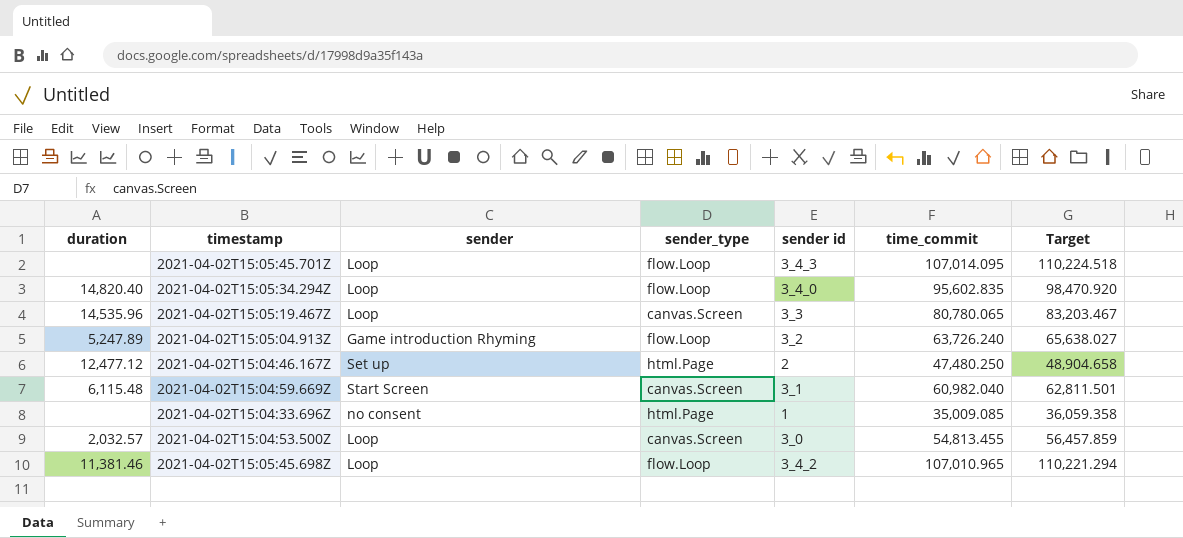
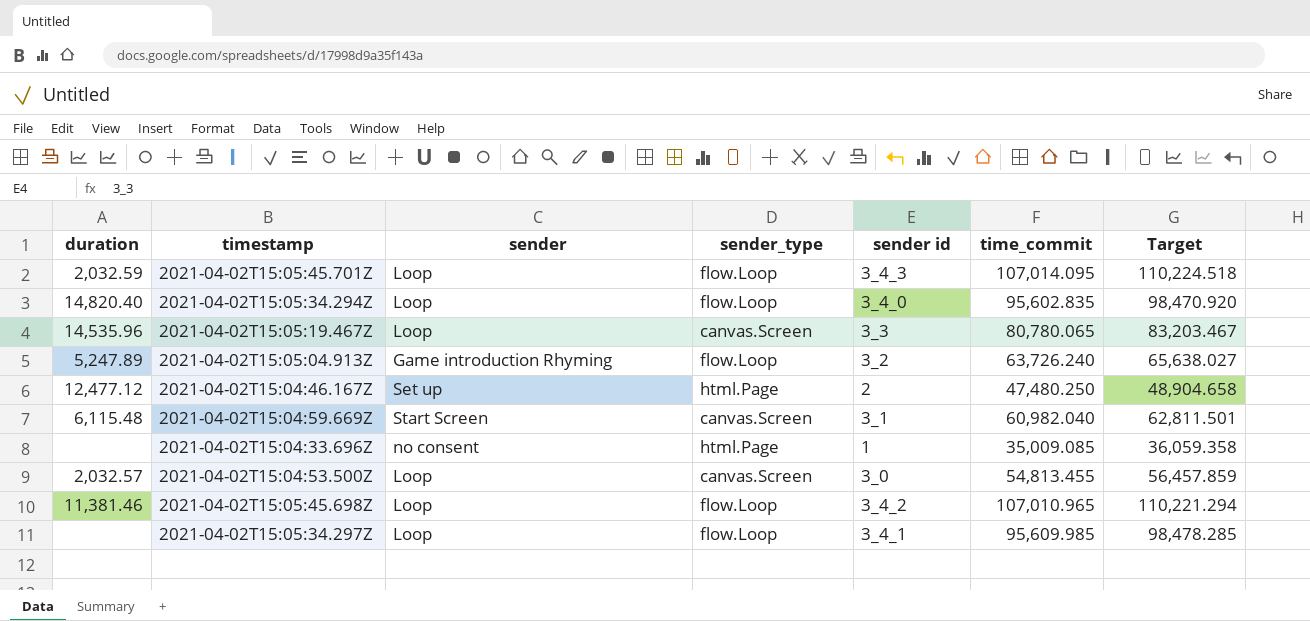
2021-04-02T15:05:45.701Z | duration: none -> 2,032.59
row 2021-04-02T15:05:34.297Z: none -> none | Loop | flow.Loop | 3_4_1 | 95,609.985 | 98,478.285

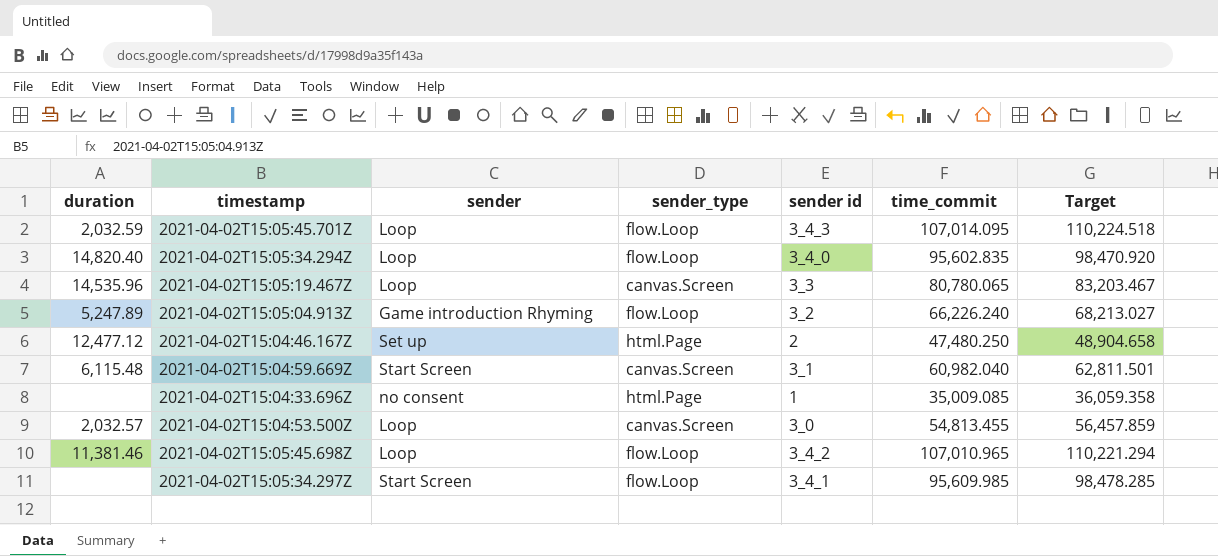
2021-04-02T15:05:04.913Z | time_commit: 63,726.240 -> 66,226.240
2021-04-02T15:05:04.913Z | Target: 65,638.027 -> 68,213.027
2021-04-02T15:05:34.297Z | sender: Loop -> Start Screen

